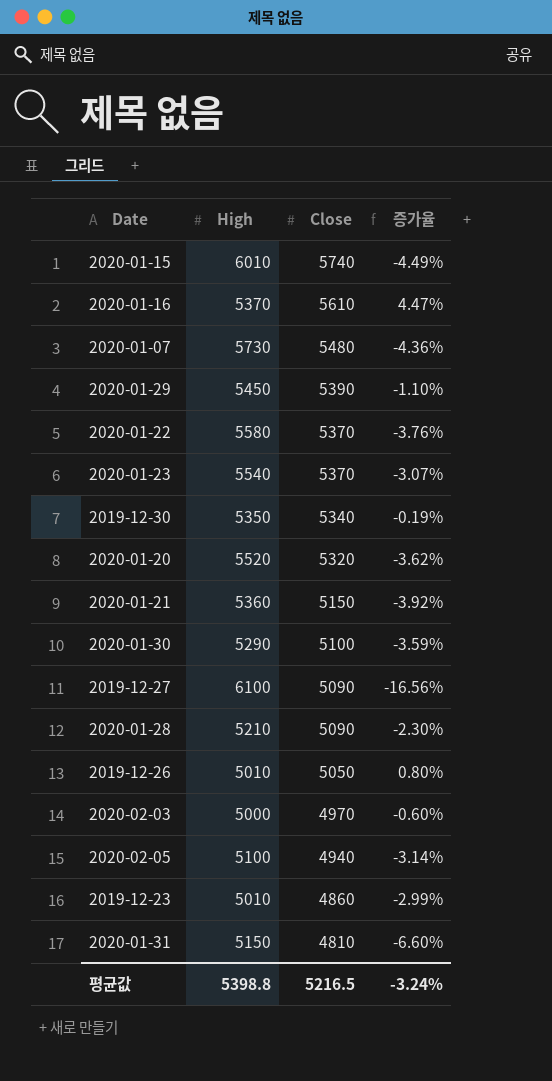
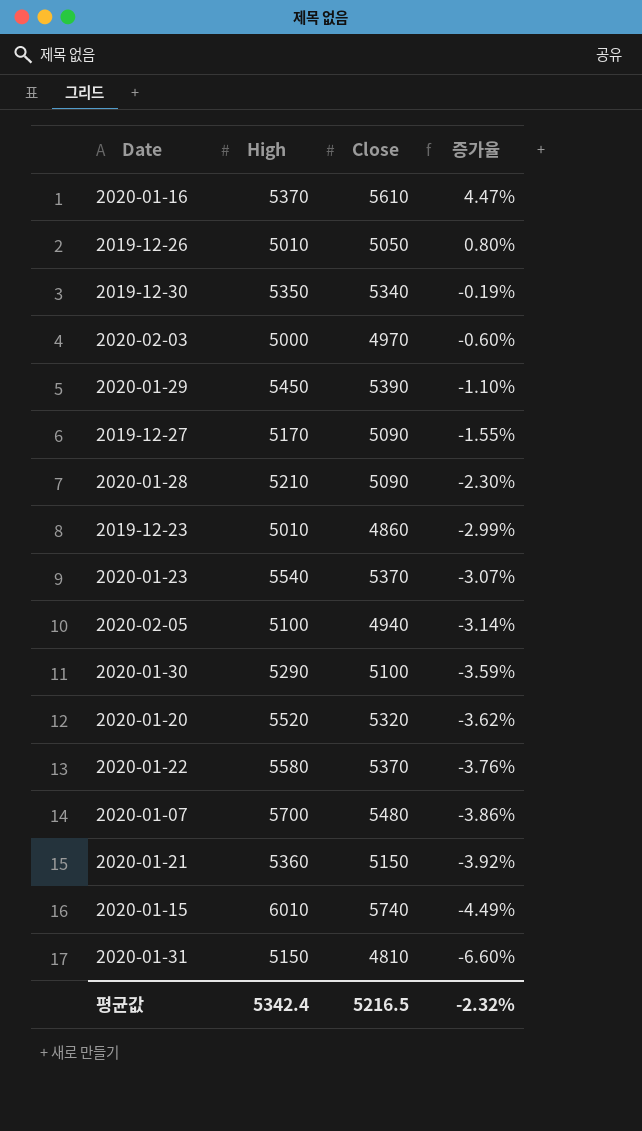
row order: Close descending -> 증가율 descending
2019-12-27 | High: 6100 -> 5170
2019-12-27 | 증가율: -16.56% -> -1.55%
2020-01-07 | High: 5730 -> 5700
2020-01-07 | 증가율: -4.36% -> -3.86%
평균값 | High: 5398.8 -> 5342.4
평균값 | 증가율: -3.24% -> -2.32%

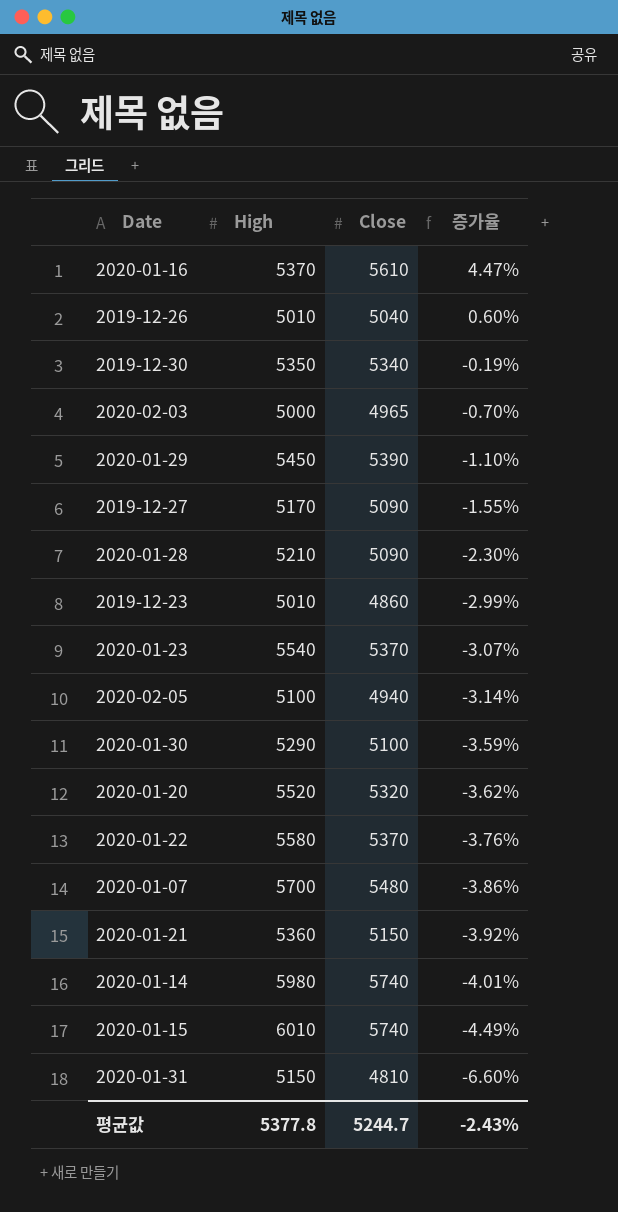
2019-12-26 | Close: 5050 -> 5040
2019-12-26 | 증가율: 0.80% -> 0.60%
2020-02-03 | Close: 4970 -> 4965
2020-02-03 | 증가율: -0.60% -> -0.70%
row 2020-01-14: none -> 5980 | 5740 | -4.01%
평균값 | High: 5342.4 -> 5377.8
평균값 | Close: 5216.5 -> 5244.7
평균값 | 증가율: -2.32% -> -2.43%

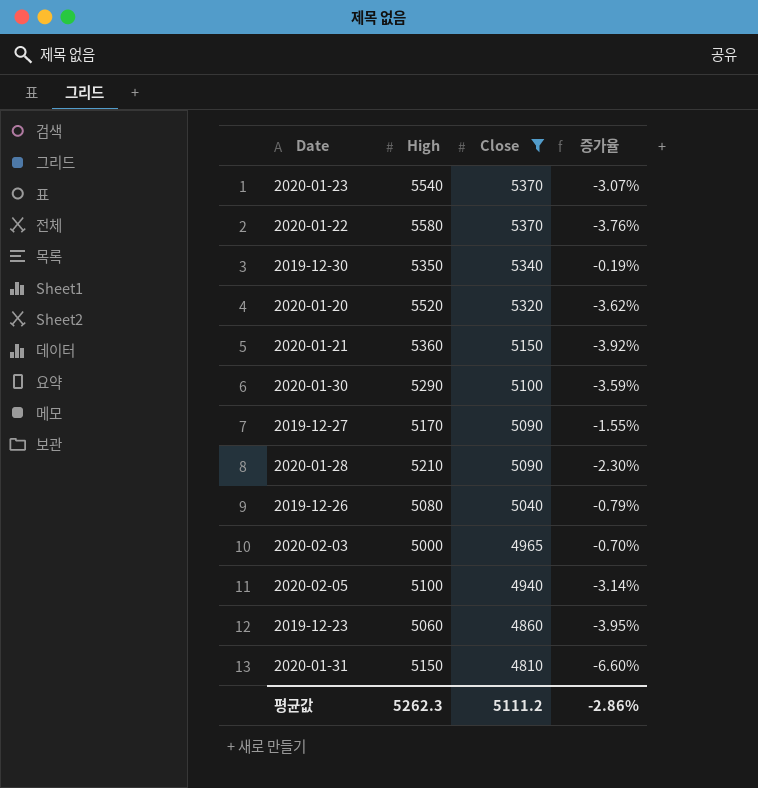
filter: none -> Close <= 5370
row order: 증가율 descending -> Close descending
2019-12-26 | High: 5010 -> 5080
2019-12-26 | 증가율: 0.60% -> -0.79%
2019-12-23 | High: 5010 -> 5060
2019-12-23 | 증가율: -2.99% -> -3.95%
평균값 | High: 5377.8 -> 5262.3
평균값 | Close: 5244.7 -> 5111.2
평균값 | 증가율: -2.43% -> -2.86%

